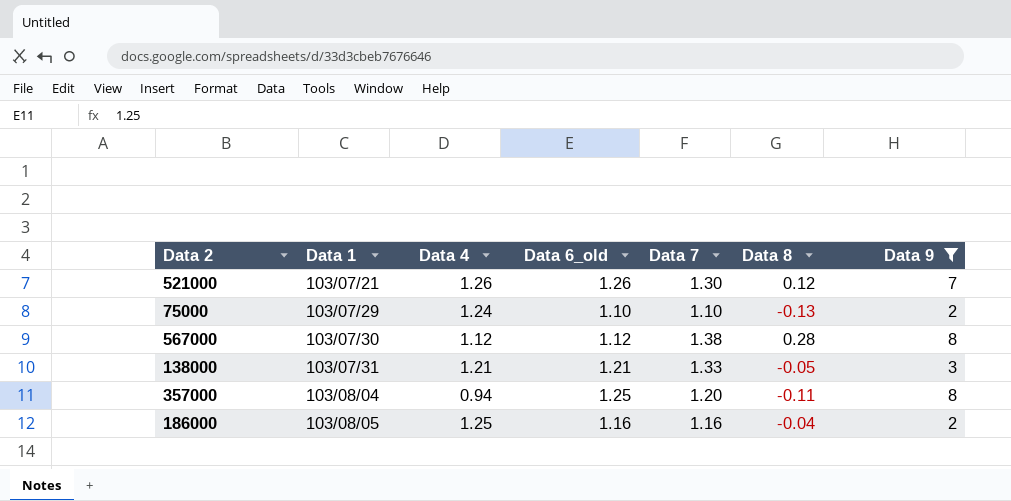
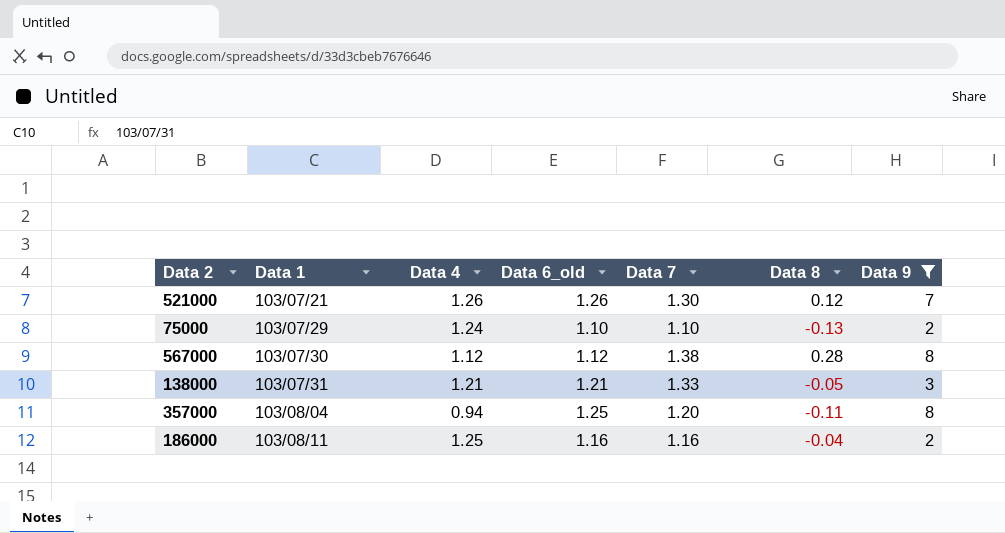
186000 | Data 1: 103/08/05 -> 103/08/11

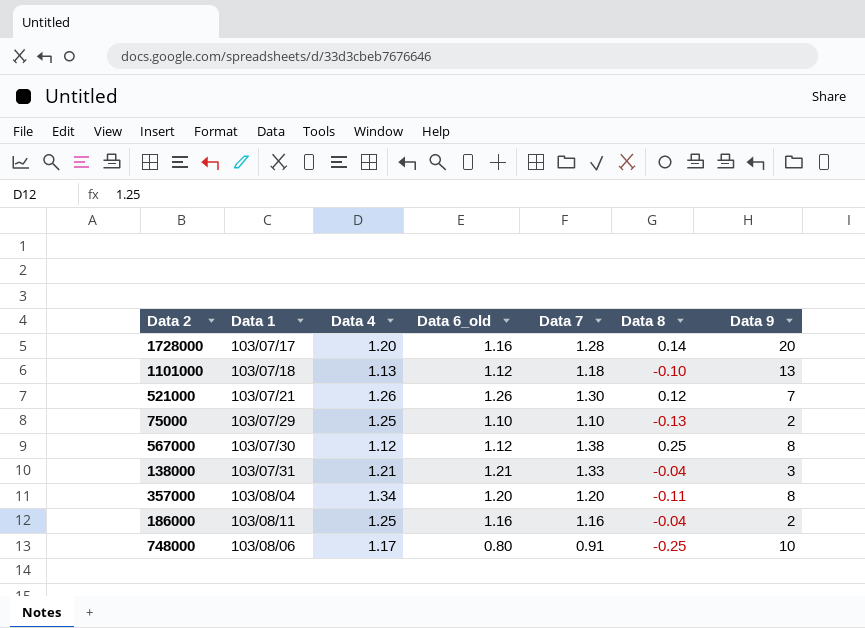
filter: Data 9 <= 8 -> none
75000 | Data 4: 1.24 -> 1.25
567000 | Data 8: 0.28 -> 0.25
138000 | Data 8: -0.05 -> -0.04
357000 | Data 4: 0.94 -> 1.34
357000 | Data 6_old: 1.25 -> 1.20

